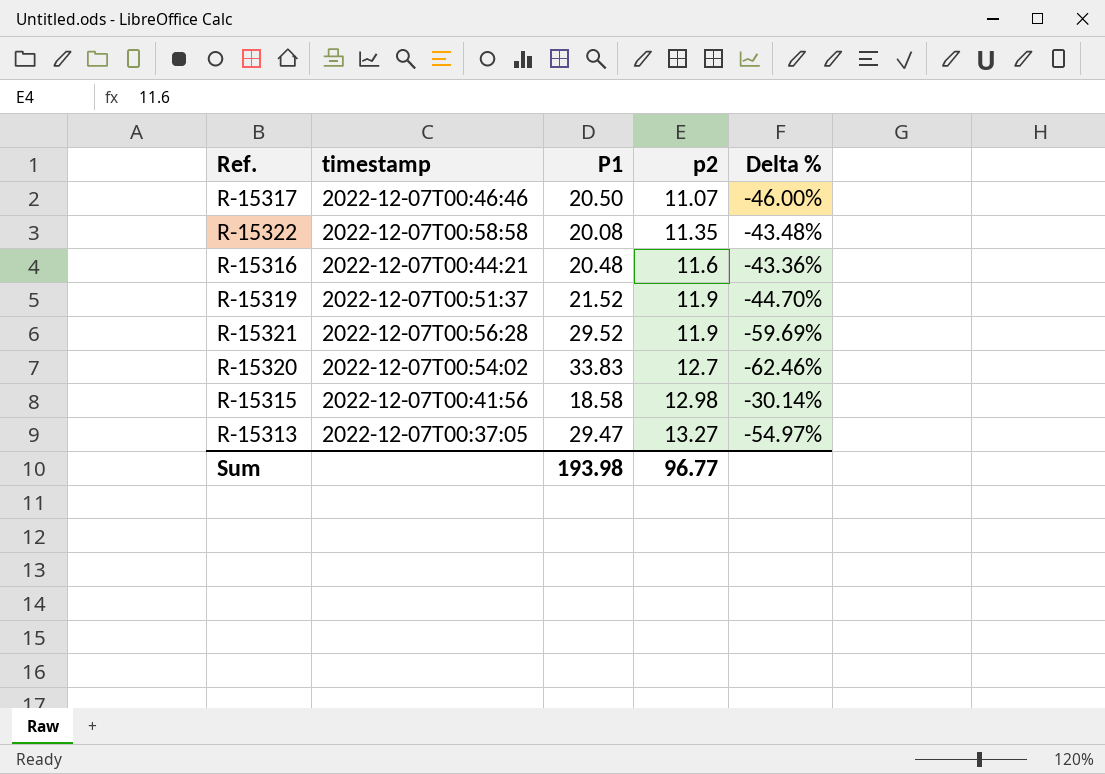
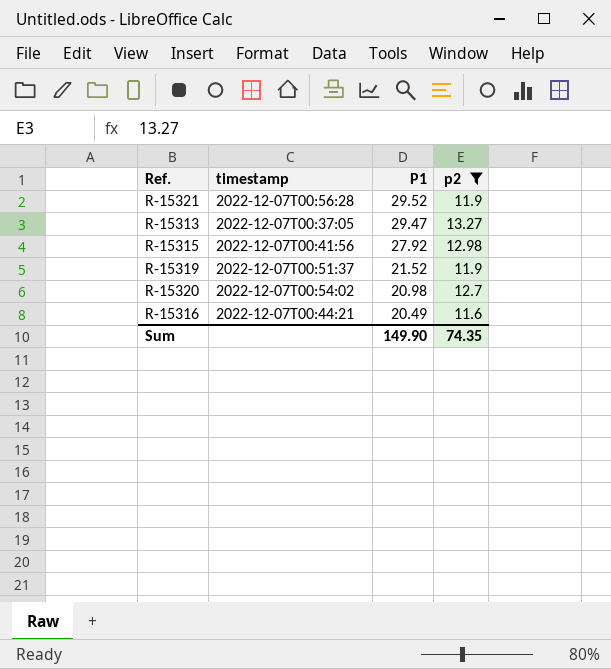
filter: none -> p2 >= 11.6
row order: p2 ascending -> P1 descending
column Delta % | formula: ([p2] - [P1]) / [P1] -> none
R-15315 | P1: 18.58 -> 27.92
R-15320 | P1: 33.83 -> 20.98
R-15316 | P1: 20.48 -> 20.49
Sum | P1: 193.98 -> 149.90
Sum | p2: 96.77 -> 74.35

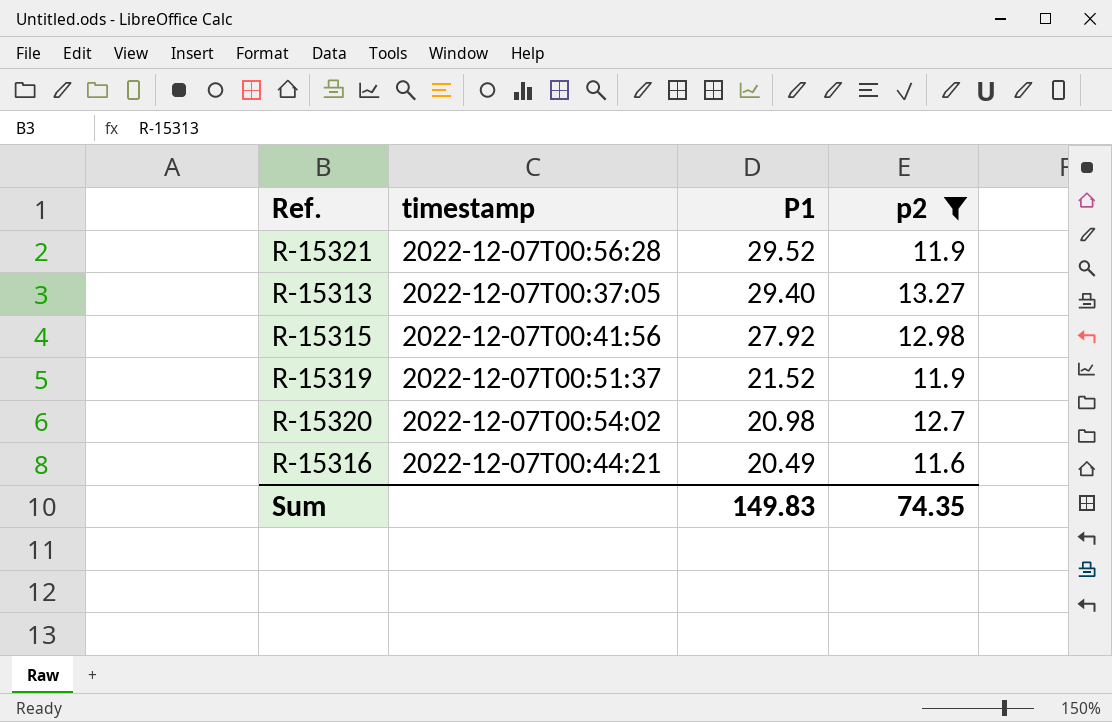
R-15313 | P1: 29.47 -> 29.40
Sum | P1: 149.90 -> 149.83

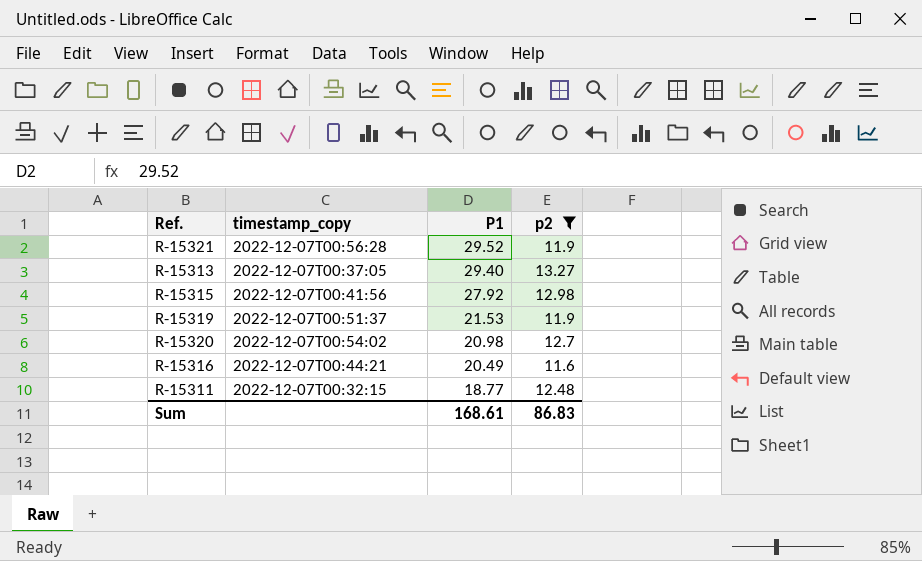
column name: timestamp -> timestamp_copy
R-15319 | P1: 21.52 -> 21.53
row R-15311: none -> 2022-12-07T00:32:15 | 18.77 | 12.48
Sum | P1: 149.83 -> 168.61
Sum | p2: 74.35 -> 86.83

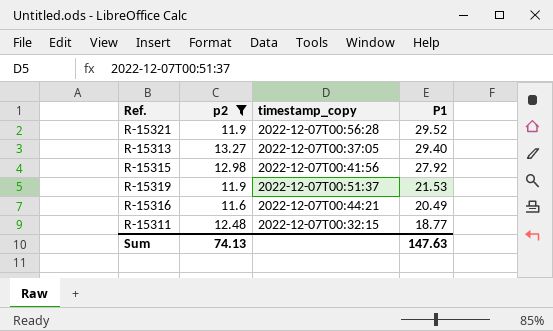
column p2 | position: 4 -> 2
row R-15320: 2022-12-07T00:54:02 | 20.98 | 12.7 -> none
Sum | p2: 86.83 -> 74.13
Sum | P1: 168.61 -> 147.63

